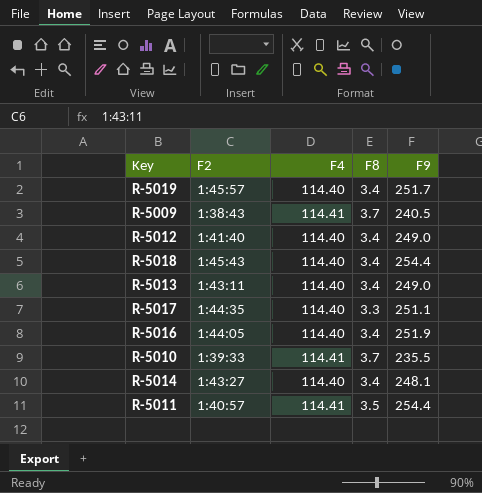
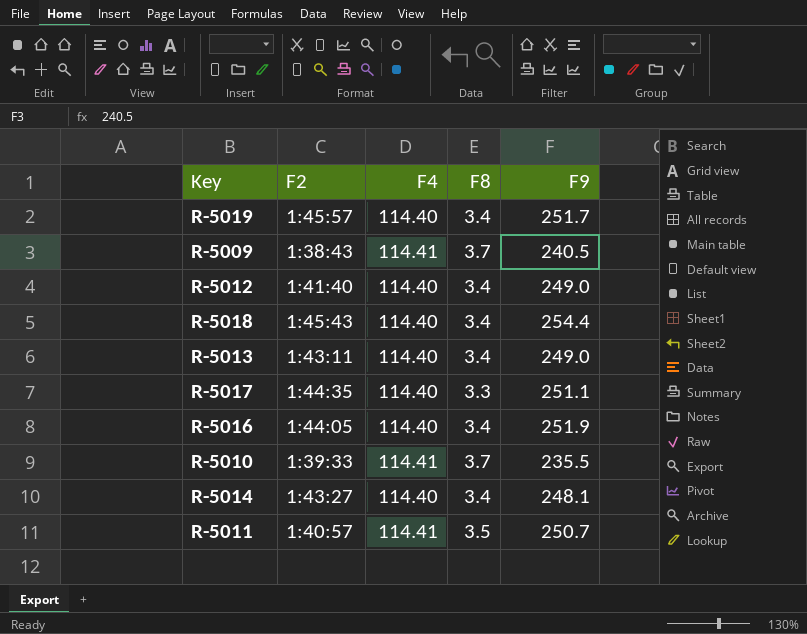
R-5011 | F9: 254.4 -> 250.7

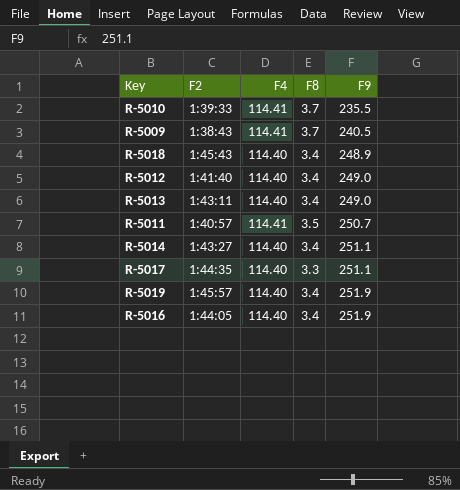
row order: none -> F9 ascending
R-5018 | F9: 254.4 -> 248.9
R-5014 | F9: 248.1 -> 251.1
R-5019 | F9: 251.7 -> 251.9

